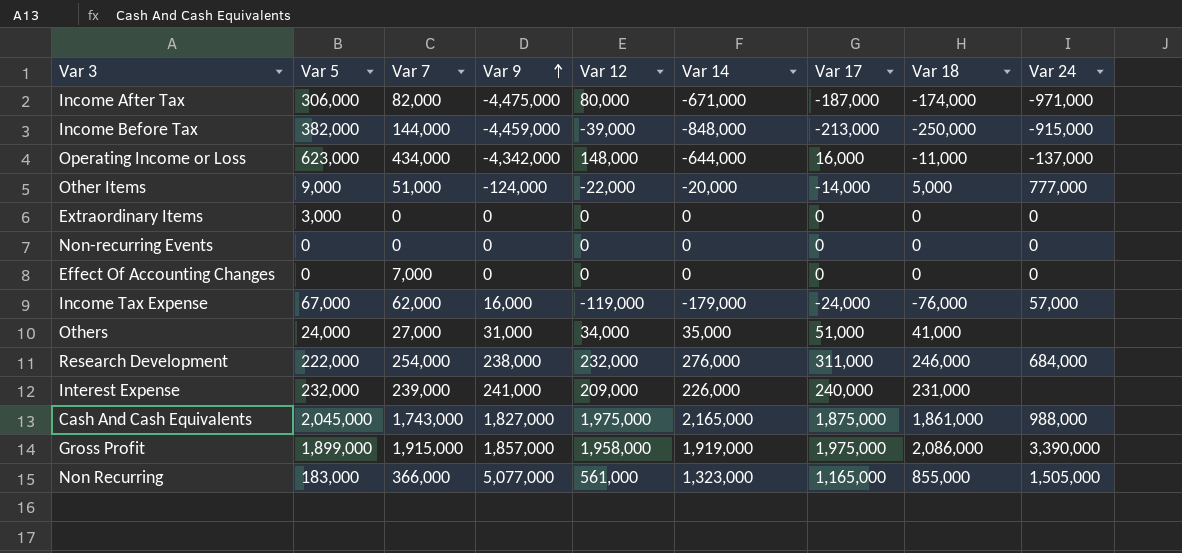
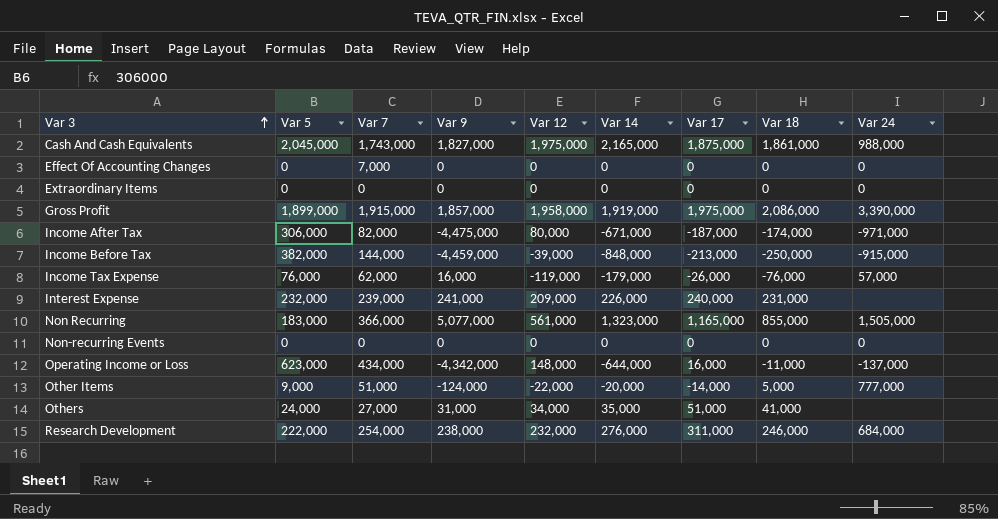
row order: Var 9 ascending -> Var 3 ascending
Extraordinary Items | Var 5: 3,000 -> 0
Income Tax Expense | Var 5: 67,000 -> 76,000
Income Tax Expense | Var 17: -24,000 -> -26,000

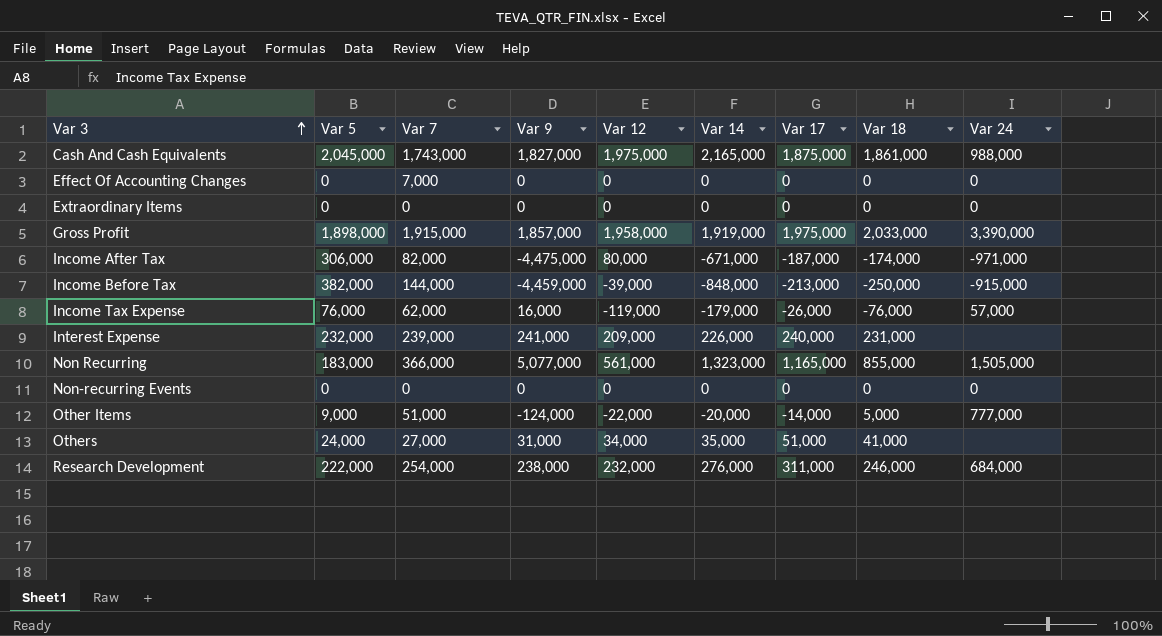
row Operating Income or Loss: 623,000 | 434,000 | -4,342,000 | 148,000 | -644,000 | 16,000 | -11,000 | -137,000 -> none
Gross Profit | Var 5: 1,899,000 -> 1,898,000
Gross Profit | Var 18: 2,086,000 -> 2,033,000

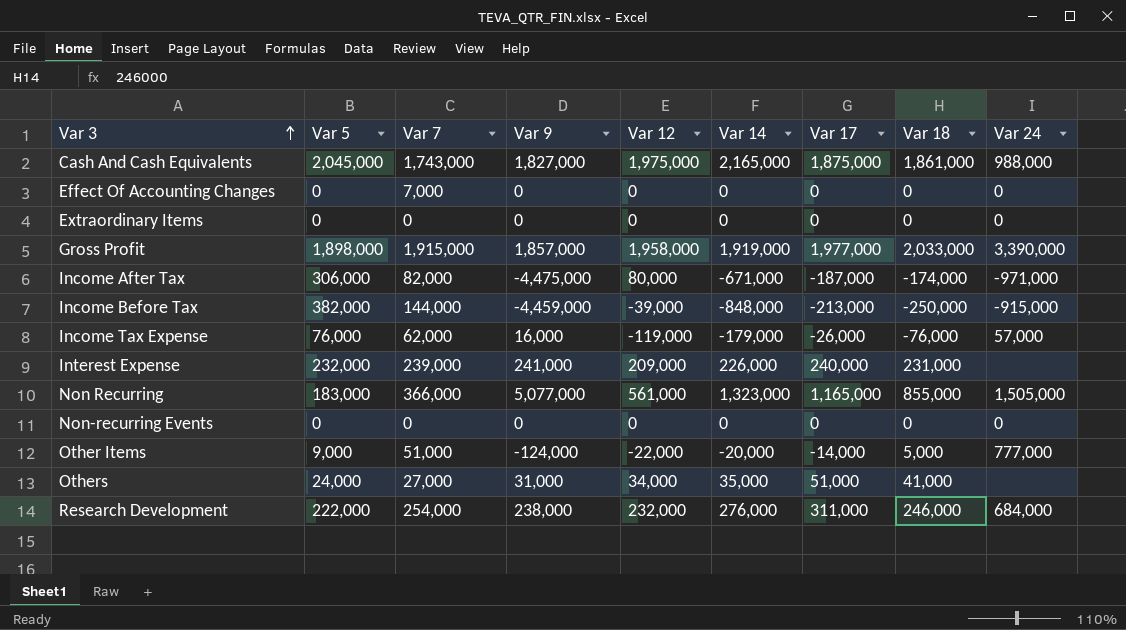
Gross Profit | Var 17: 1,975,000 -> 1,977,000

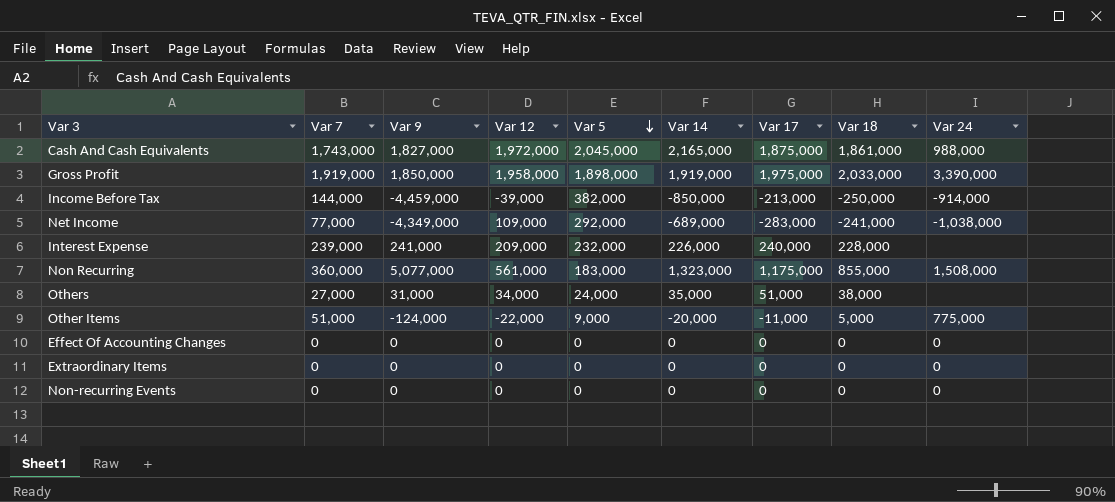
row order: Var 3 ascending -> Var 5 descending
column Var 5 | position: 2 -> 5
row Income After Tax: 306,000 | 82,000 | -4,475,000 | 80,000 | -671,000 | -187,000 | -174,000 | -971,000 -> none
row Income Tax Expense: 76,000 | 62,000 | 16,000 | -119,000 | -179,000 | -26,000 | -76,000 | 57,000 -> none
row Research Development: 222,000 | 254,000 | 238,000 | 232,000 | 276,000 | 311,000 | 246,000 | 684,000 -> none
Cash And Cash Equivalents | Var 12: 1,975,000 -> 1,972,000
Gross Profit | Var 7: 1,915,000 -> 1,919,000
Gross Profit | Var 9: 1,857,000 -> 1,850,000
Gross Profit | Var 17: 1,977,000 -> 1,975,000
Income Before Tax | Var 14: -848,000 -> -850,000
Income Before Tax | Var 24: -915,000 -> -914,000
row Net Income: none -> 77,000 | -4,349,000 | 109,000 | 292,000 | -689,000 | -283,000 | -241,000 | -1,038,000
Interest Expense | Var 18: 231,000 -> 228,000
Non Recurring | Var 7: 366,000 -> 360,000
Non Recurring | Var 17: 1,165,000 -> 1,175,000
Non Recurring | Var 24: 1,505,000 -> 1,508,000
Others | Var 18: 41,000 -> 38,000
Other Items | Var 17: -14,000 -> -11,000
Other Items | Var 24: 777,000 -> 775,000
Effect Of Accounting Changes | Var 7: 7,000 -> 0

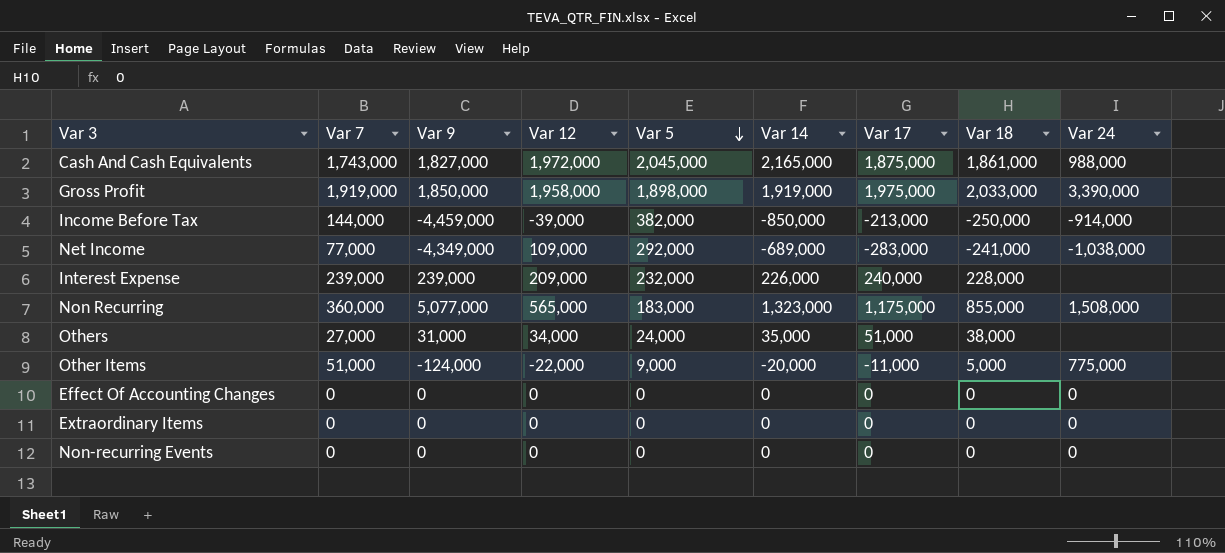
Interest Expense | Var 9: 241,000 -> 239,000
Non Recurring | Var 12: 561,000 -> 565,000

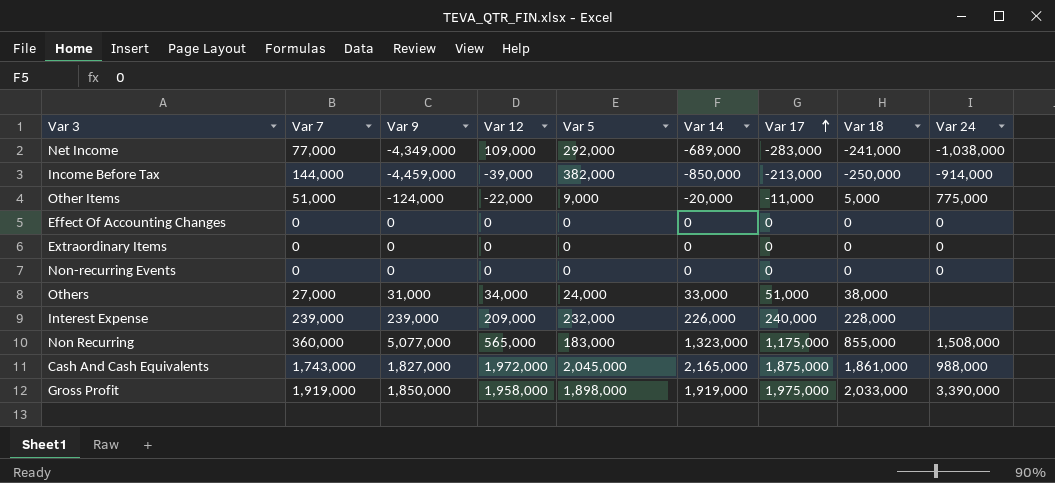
row order: Var 5 descending -> Var 17 ascending
Others | Var 14: 35,000 -> 33,000

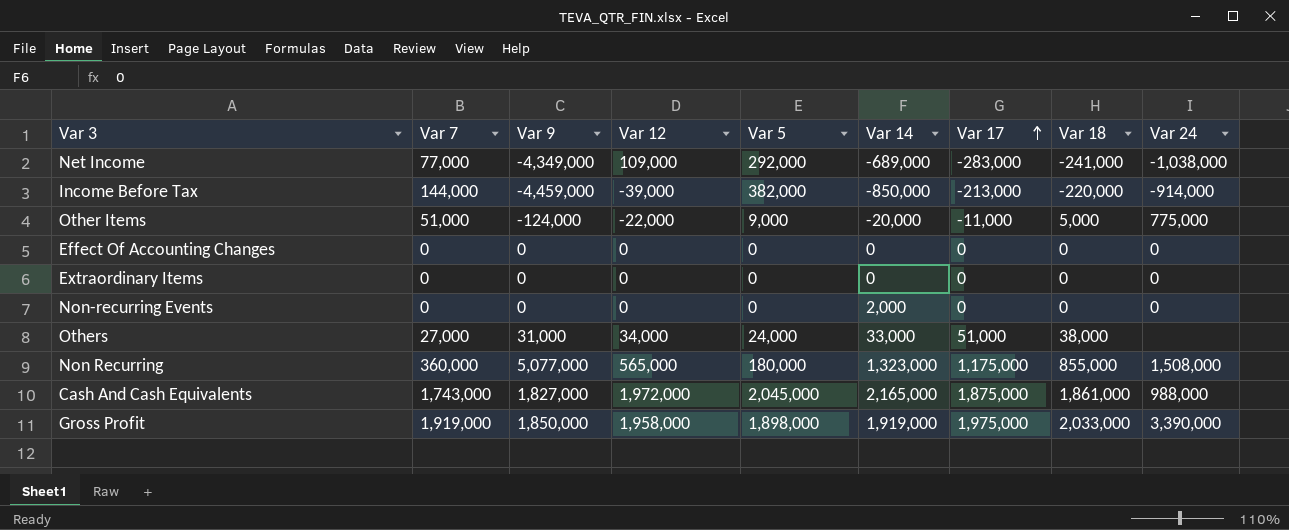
row Interest Expense: 239,000 | 239,000 | 209,000 | 232,000 | 226,000 | 240,000 | 228,000 | none -> none
Income Before Tax | Var 18: -250,000 -> -220,000
Non-recurring Events | Var 14: 0 -> 2,000
Non Recurring | Var 5: 183,000 -> 180,000

